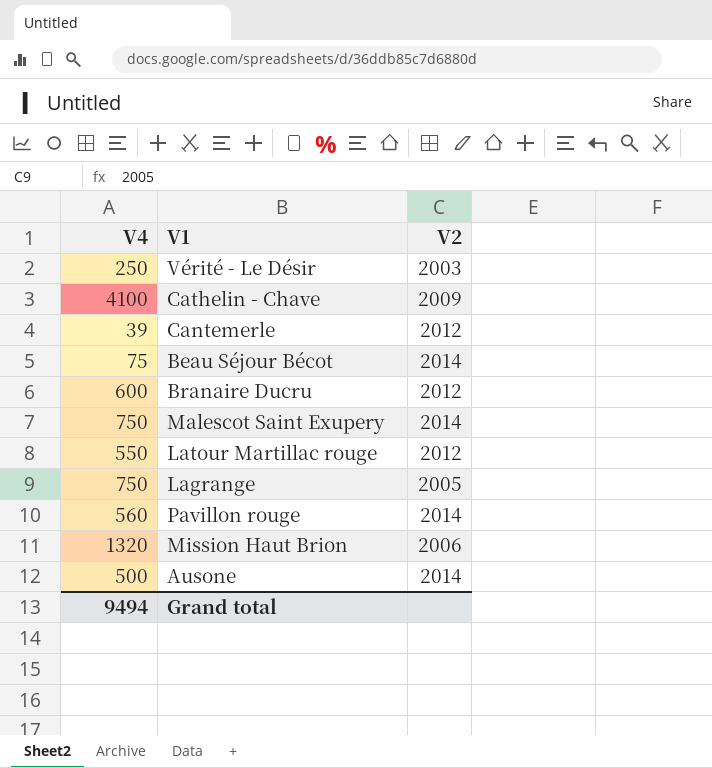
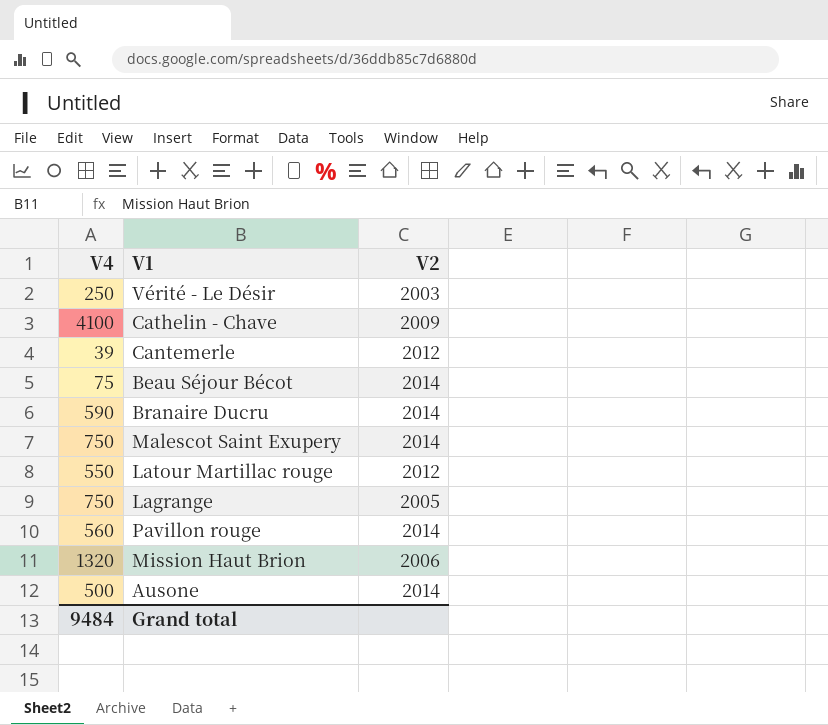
Branaire Ducru | V4: 600 -> 590
Branaire Ducru | V2: 2012 -> 2014
Grand total | V4: 9494 -> 9484

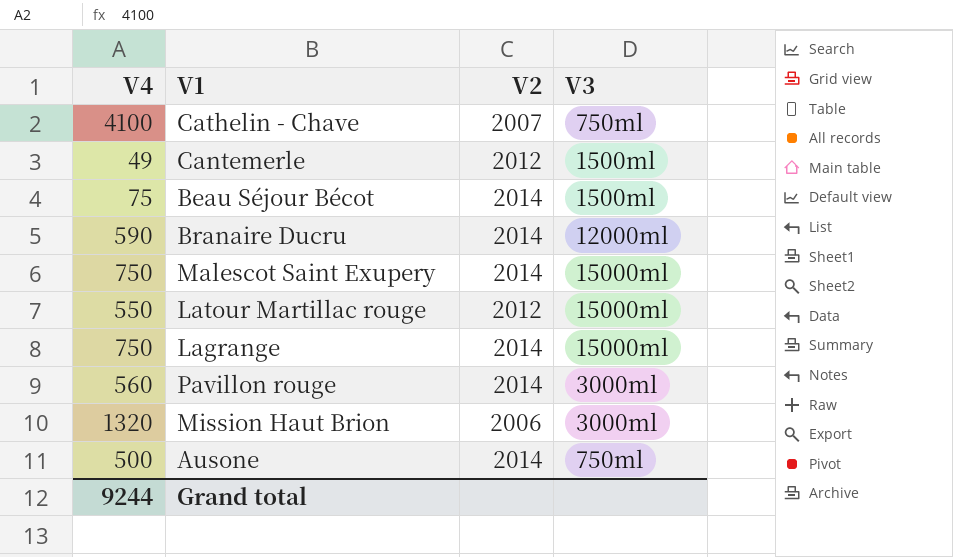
column V3 | position: none -> 4
row Vérité - Le Désir: 250 | 2003 -> none
Cathelin - Chave | V2: 2009 -> 2007
Cantemerle | V4: 39 -> 49
Lagrange | V2: 2005 -> 2014
Grand total | V4: 9484 -> 9244

